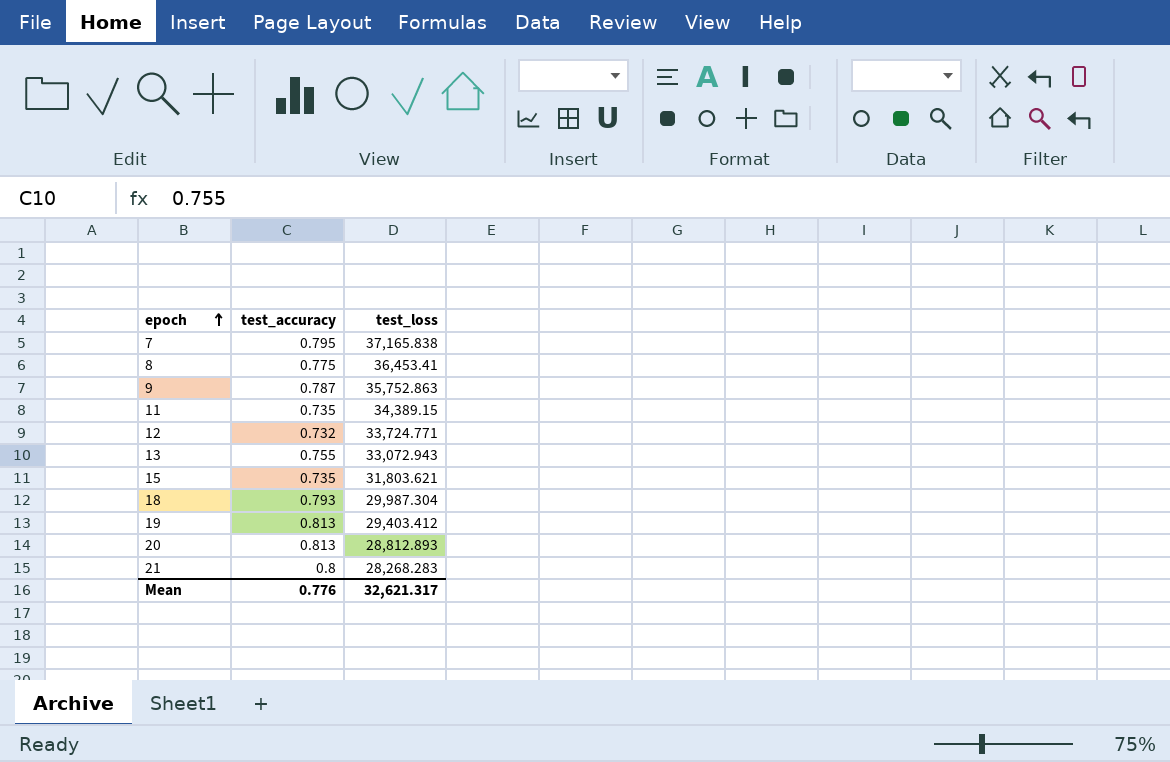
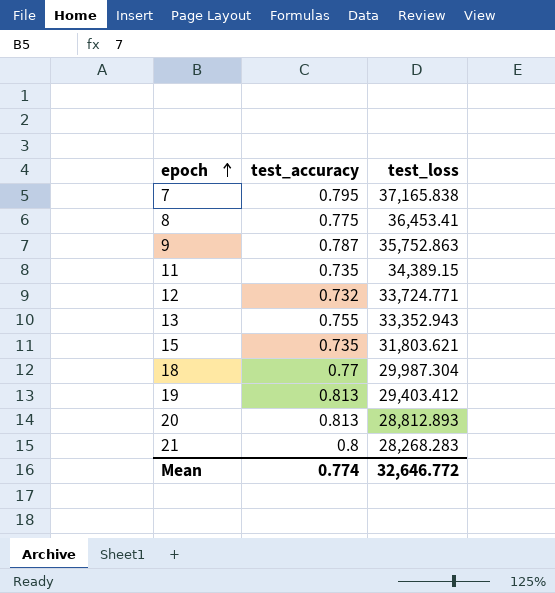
13 | test_loss: 33,072.943 -> 33,352.943
18 | test_accuracy: 0.793 -> 0.77
Mean | test_accuracy: 0.776 -> 0.774
Mean | test_loss: 32,621.317 -> 32,646.772

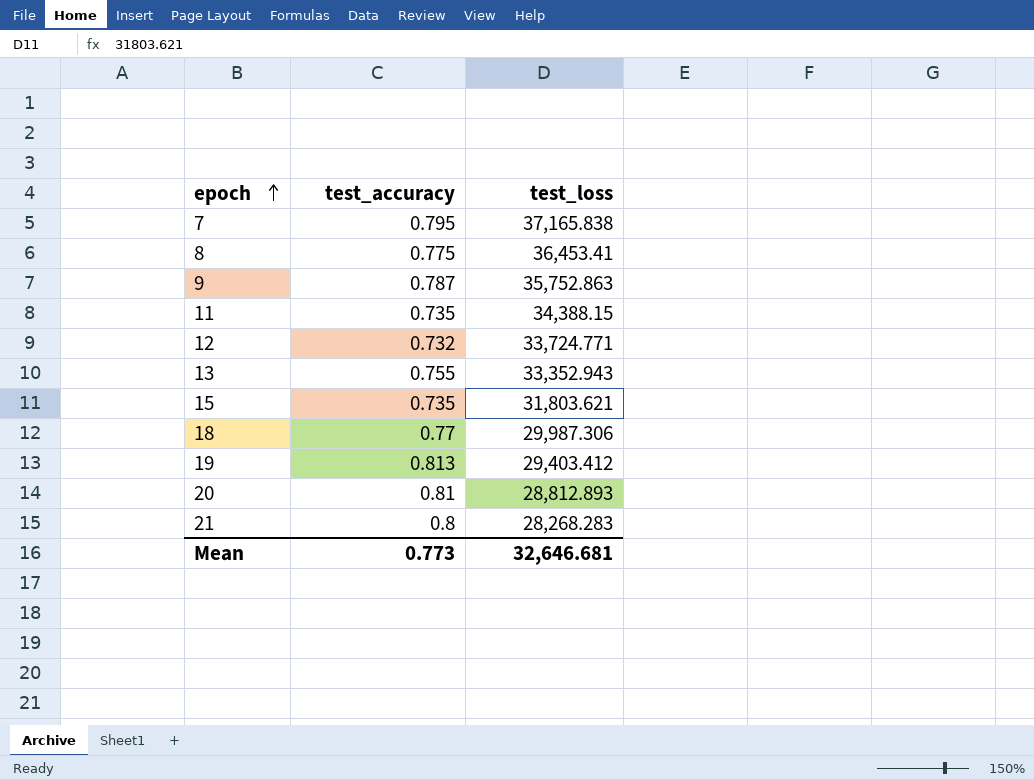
11 | test_loss: 34,389.15 -> 34,388.15
18 | test_loss: 29,987.304 -> 29,987.306
20 | test_accuracy: 0.813 -> 0.81
Mean | test_accuracy: 0.774 -> 0.773
Mean | test_loss: 32,646.772 -> 32,646.681

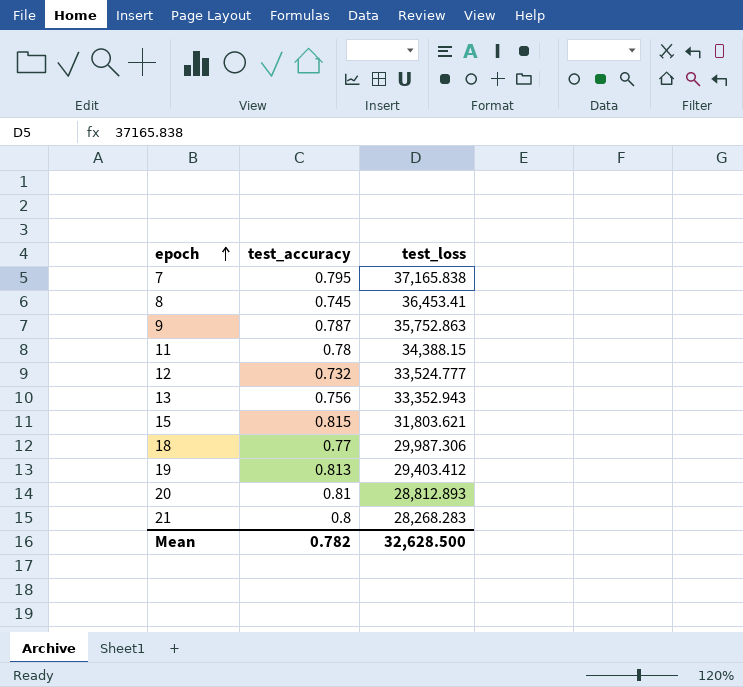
8 | test_accuracy: 0.775 -> 0.745
11 | test_accuracy: 0.735 -> 0.78
12 | test_loss: 33,724.771 -> 33,524.777
13 | test_accuracy: 0.755 -> 0.756
15 | test_accuracy: 0.735 -> 0.815
Mean | test_accuracy: 0.773 -> 0.782
Mean | test_loss: 32,646.681 -> 32,628.500

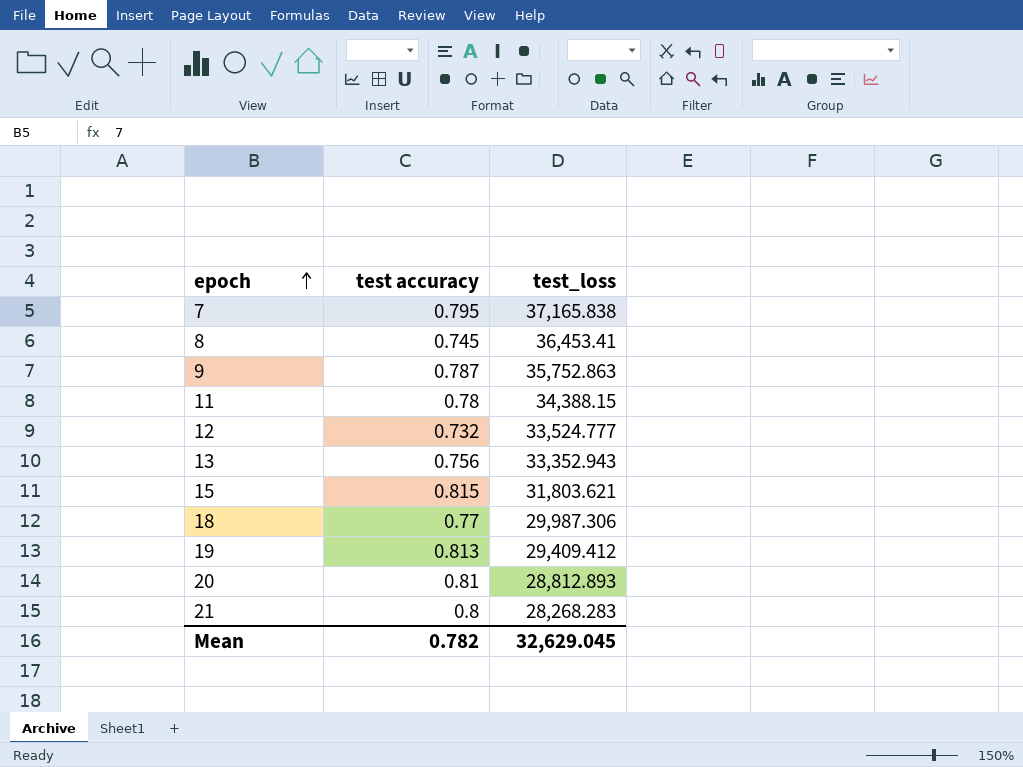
column name: test_accuracy -> test accuracy
19 | test_loss: 29,403.412 -> 29,409.412
Mean | test_loss: 32,628.500 -> 32,629.045

